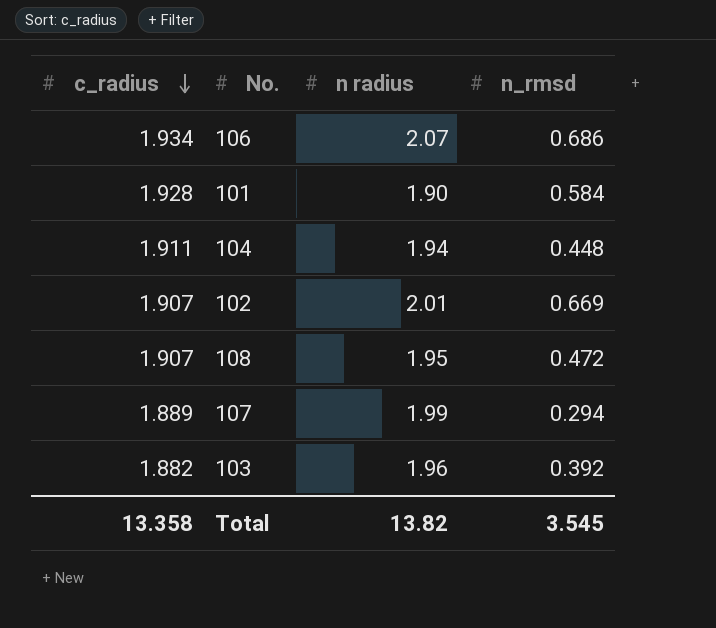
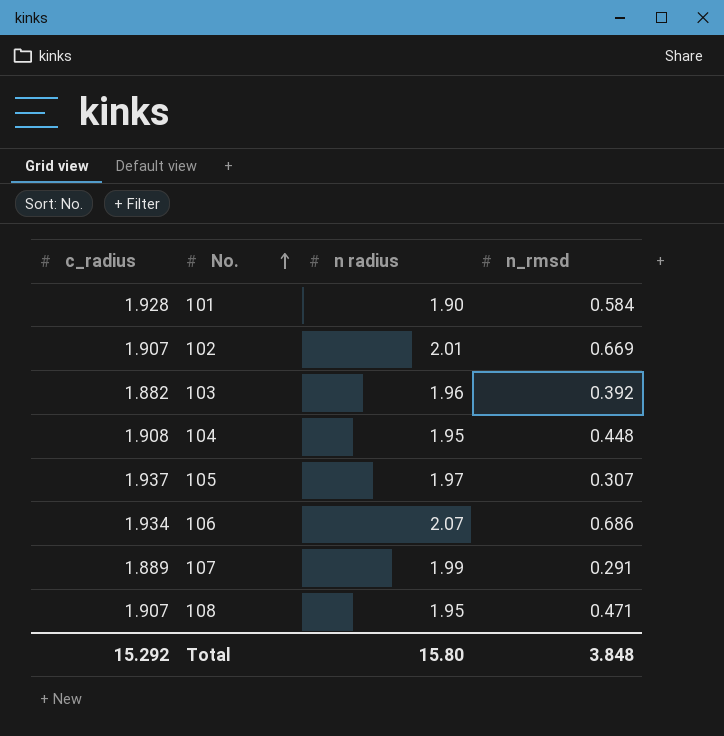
row order: c_radius descending -> No. ascending
104 | c_radius: 1.911 -> 1.908
104 | n radius: 1.94 -> 1.95
row 105: none -> 1.937 | 1.97 | 0.307
107 | n_rmsd: 0.294 -> 0.291
108 | n_rmsd: 0.472 -> 0.471
Total | c_radius: 13.358 -> 15.292
Total | n radius: 13.82 -> 15.80
Total | n_rmsd: 3.545 -> 3.848

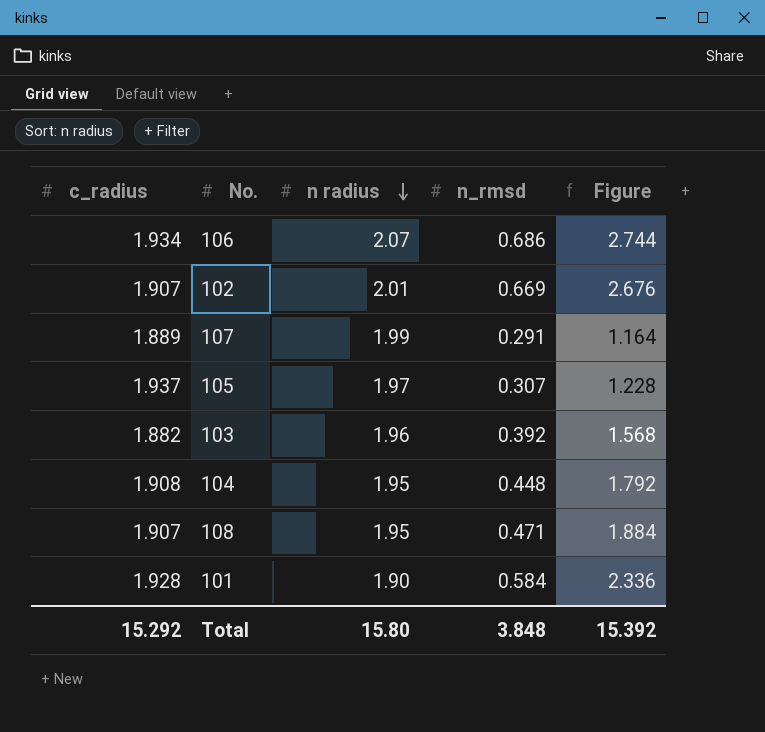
row order: No. ascending -> n radius descending
column Figure | formula: none -> [n_rmsd] * 4

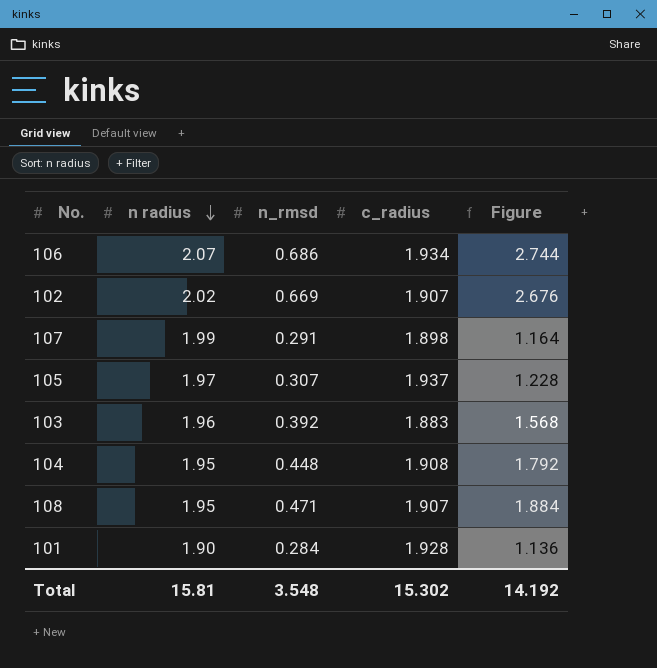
column c_radius | position: 1 -> 4
102 | n radius: 2.01 -> 2.02
107 | c_radius: 1.889 -> 1.898
103 | c_radius: 1.882 -> 1.883
101 | n_rmsd: 0.584 -> 0.284
101 | Figure: 2.336 -> 1.136
Total | n radius: 15.80 -> 15.81
Total | n_rmsd: 3.848 -> 3.548
Total | c_radius: 15.292 -> 15.302
Total | Figure: 15.392 -> 14.192

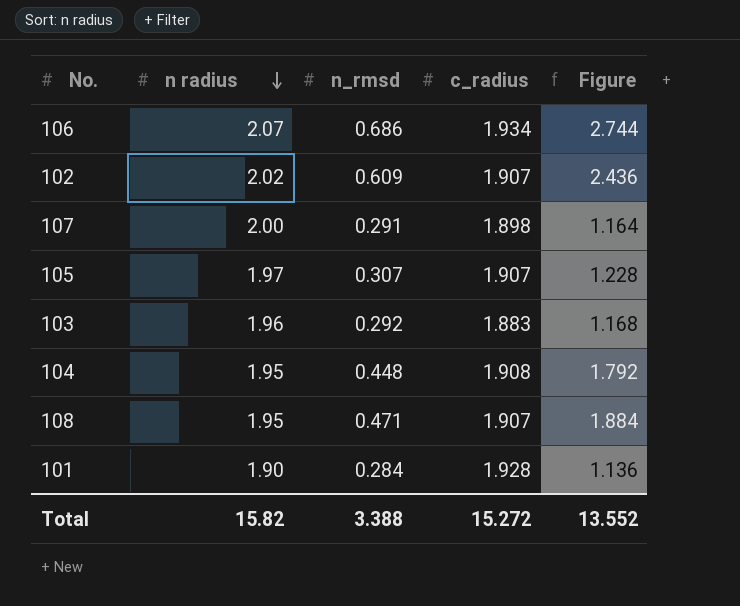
102 | n_rmsd: 0.669 -> 0.609
102 | Figure: 2.676 -> 2.436
107 | n radius: 1.99 -> 2.00
105 | c_radius: 1.937 -> 1.907
103 | n_rmsd: 0.392 -> 0.292
103 | Figure: 1.568 -> 1.168
Total | n radius: 15.81 -> 15.82
Total | n_rmsd: 3.548 -> 3.388
Total | c_radius: 15.302 -> 15.272
Total | Figure: 14.192 -> 13.552

